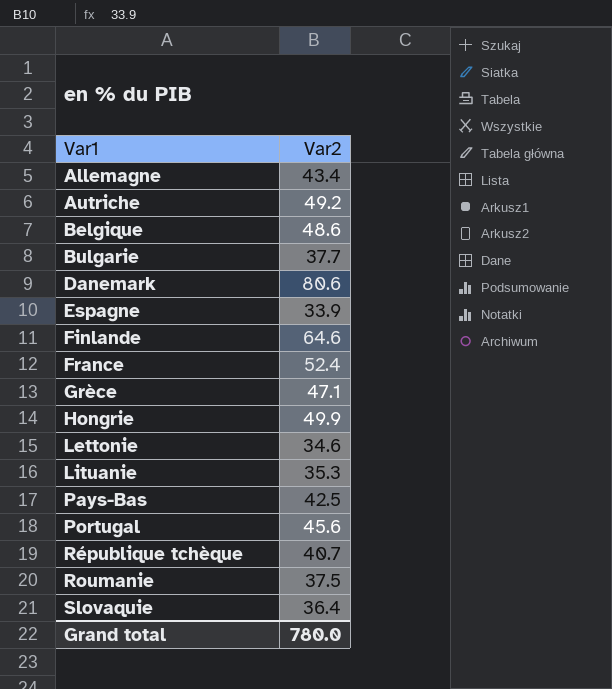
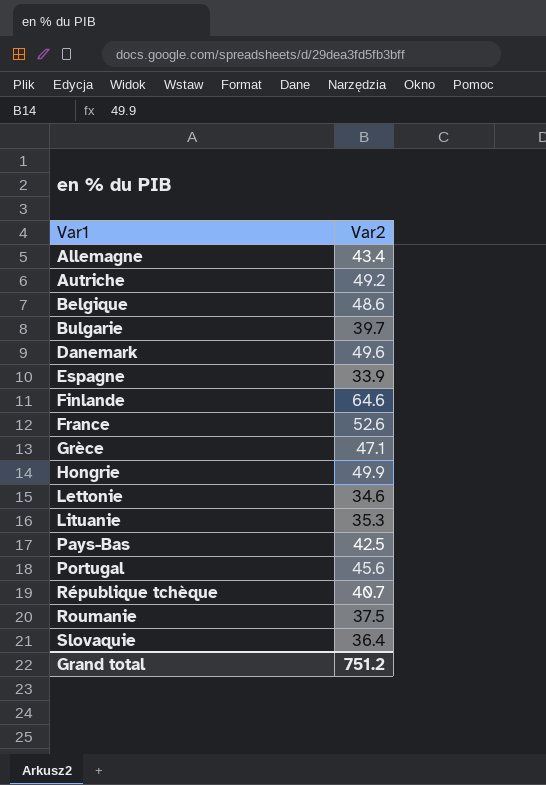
Bulgarie | Var2: 37.7 -> 39.7
Danemark | Var2: 80.6 -> 49.6
France | Var2: 52.4 -> 52.6
Grand total | Var2: 780.0 -> 751.2

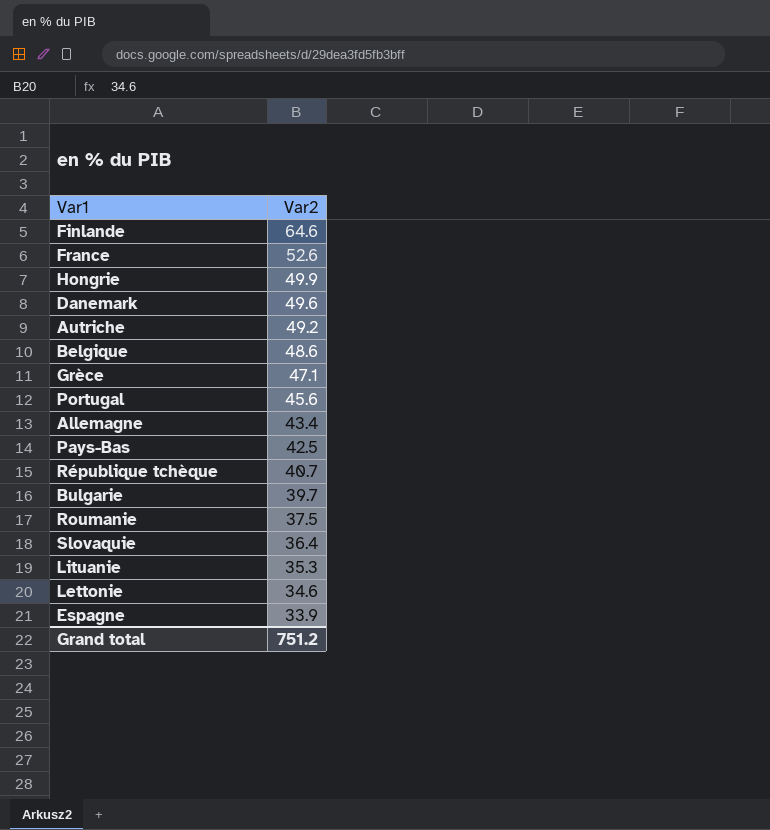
row order: Var1 ascending -> Var2 descending

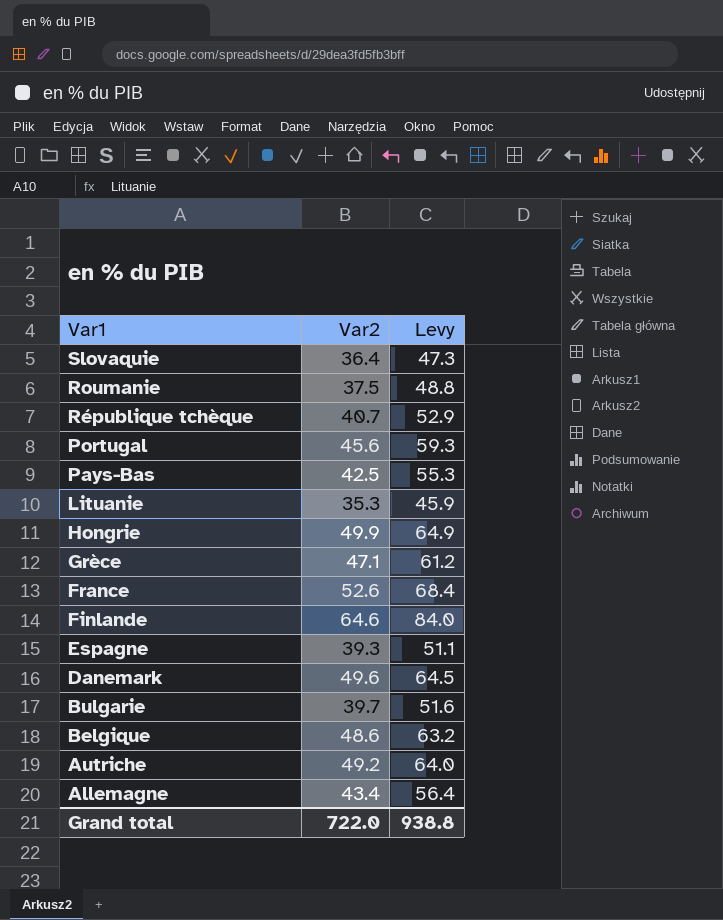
row order: Var2 descending -> Var1 descending
column Levy | formula: none -> [Var2] * 1.3
row Lettonie: 34.6 -> none
Espagne | Var2: 33.9 -> 39.3
Grand total | Var2: 751.2 -> 722.0

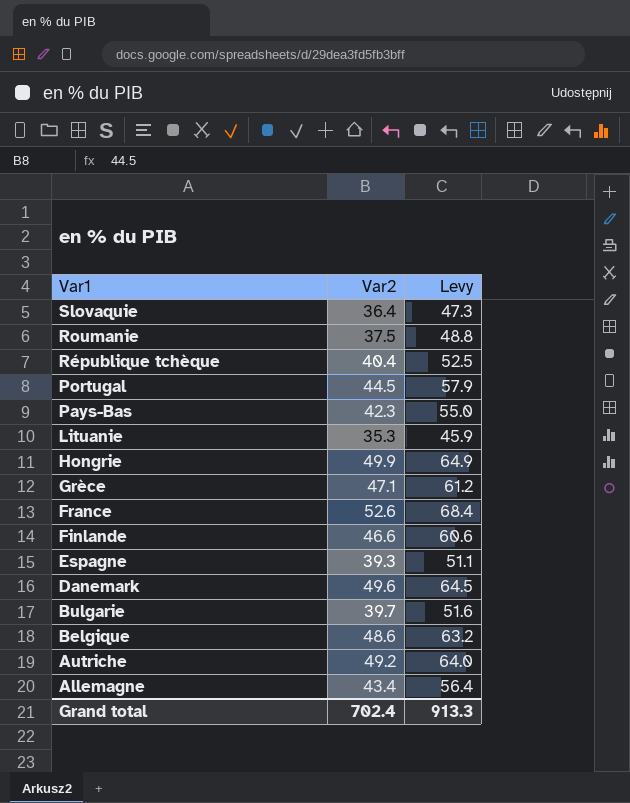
République tchèque | Var2: 40.7 -> 40.4
République tchèque | Levy: 52.9 -> 52.5
Portugal | Var2: 45.6 -> 44.5
Portugal | Levy: 59.3 -> 57.9
Pays-Bas | Var2: 42.5 -> 42.3
Pays-Bas | Levy: 55.3 -> 55.0
Finlande | Var2: 64.6 -> 46.6
Finlande | Levy: 84.0 -> 60.6
Grand total | Var2: 722.0 -> 702.4
Grand total | Levy: 938.8 -> 913.3

